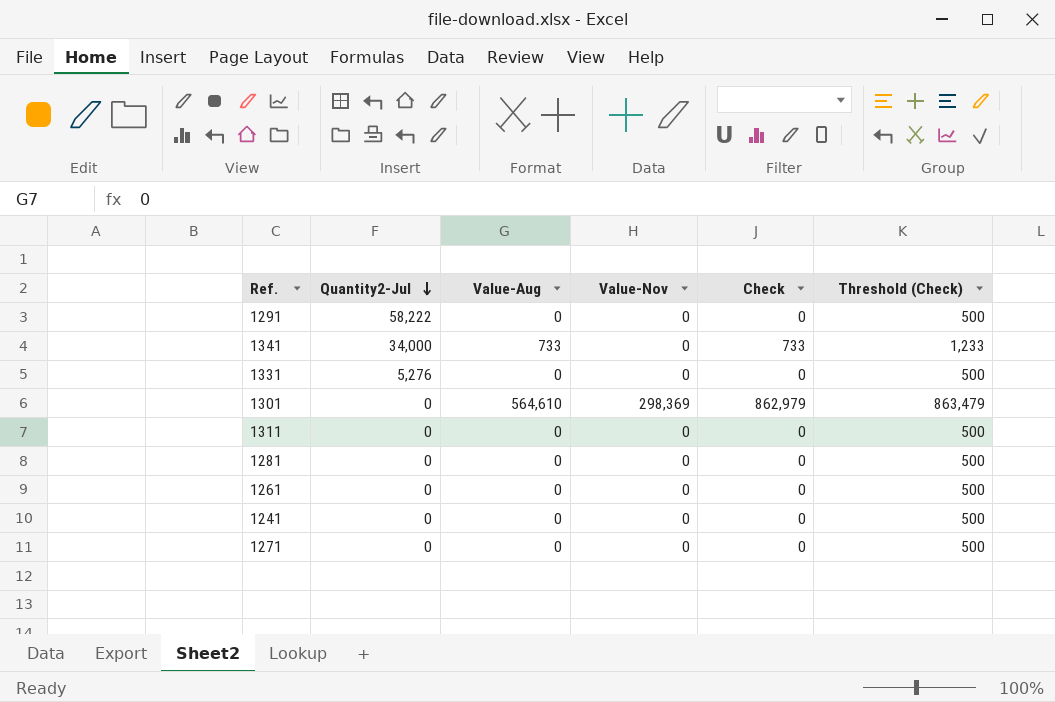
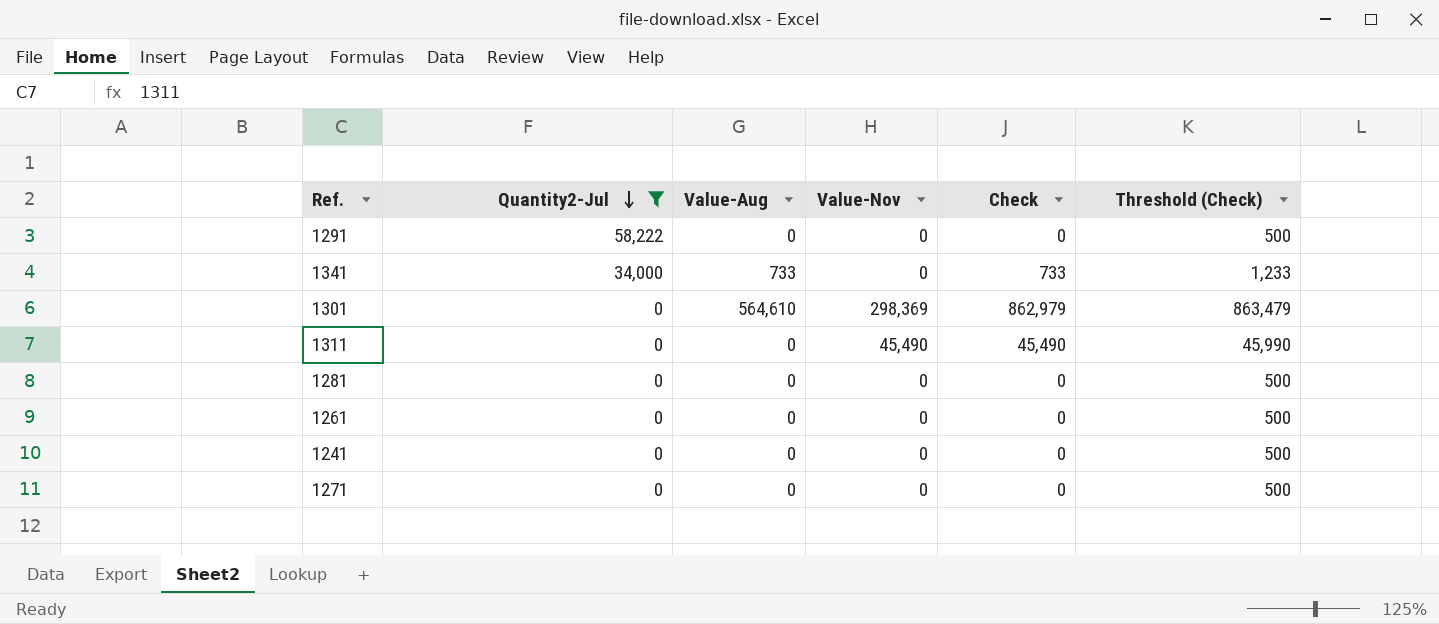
filter: none -> Quantity2-Jul != 5,276
1311 | Value-Nov: 0 -> 45,490
1311 | Check: 0 -> 45,490
1311 | Threshold (Check): 500 -> 45,990

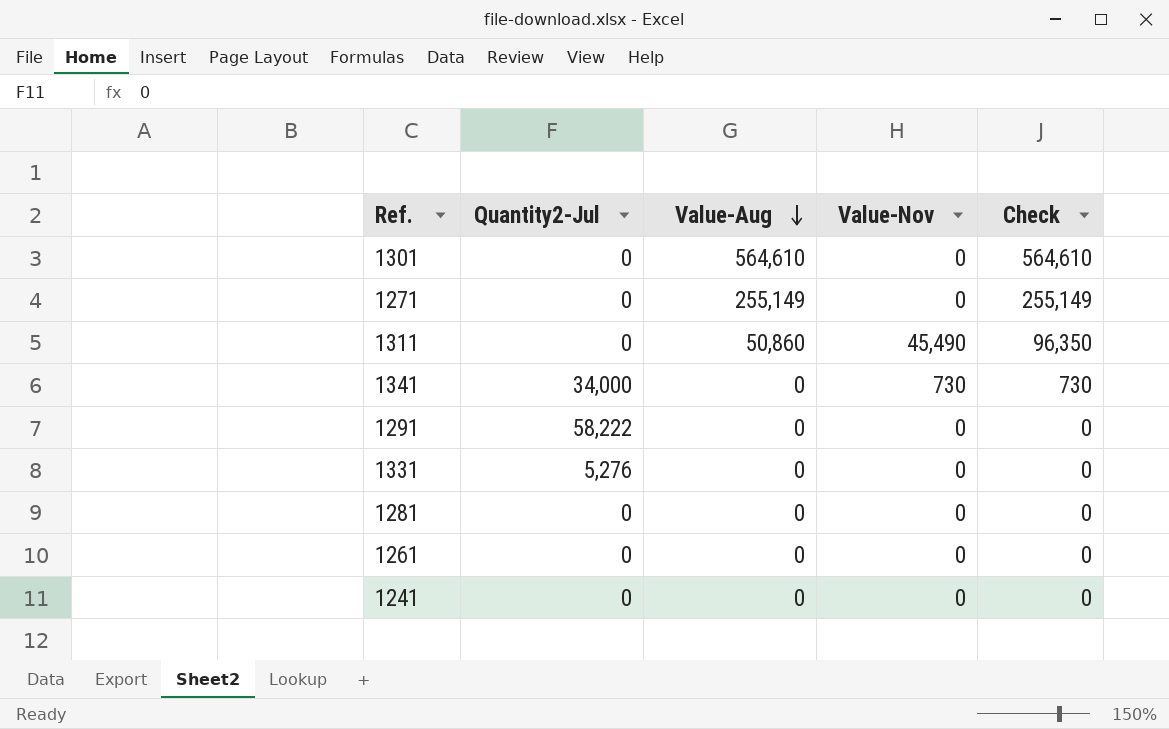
filter: Quantity2-Jul != 5,276 -> none
row order: Quantity2-Jul descending -> Value-Aug descending
column Threshold (Check) | formula: [Check] + 500 -> none
1301 | Value-Nov: 298,369 -> 0
1301 | Check: 862,979 -> 564,610
1271 | Value-Aug: 0 -> 255,149
1271 | Check: 0 -> 255,149
1311 | Value-Aug: 0 -> 50,860
1311 | Check: 45,490 -> 96,350
1341 | Value-Aug: 733 -> 0
1341 | Value-Nov: 0 -> 730
1341 | Check: 733 -> 730

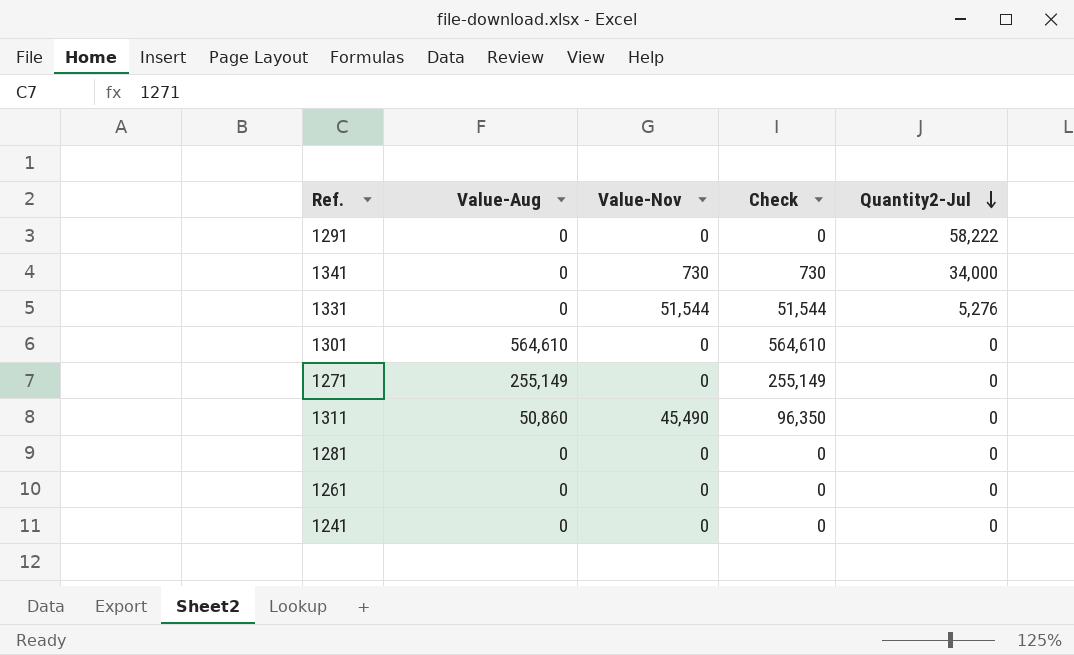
row order: Value-Aug descending -> Quantity2-Jul descending
column Quantity2-Jul | position: 2 -> 5
1331 | Value-Nov: 0 -> 51,544
1331 | Check: 0 -> 51,544

